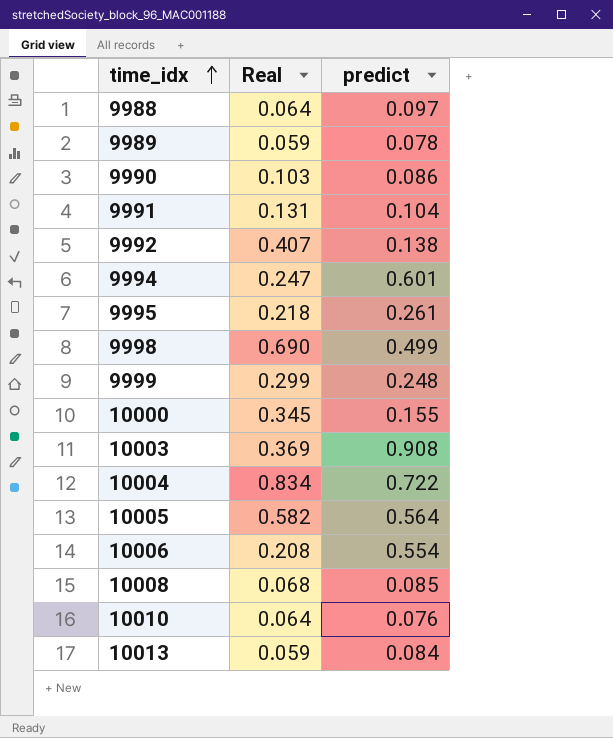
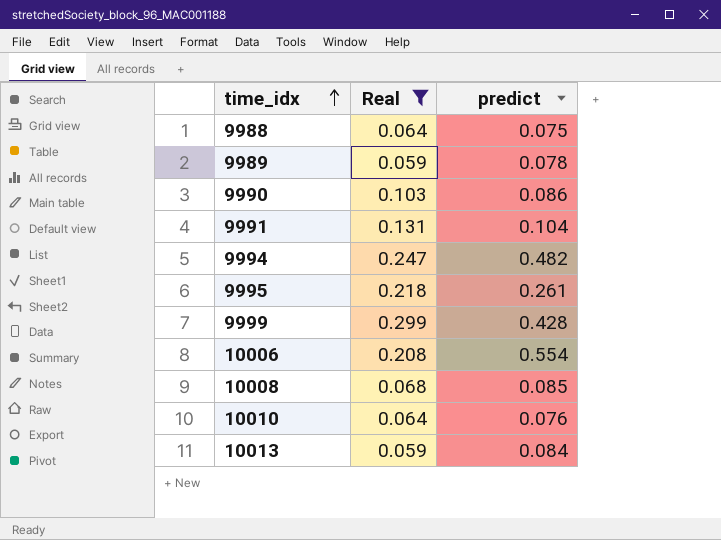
filter: none -> Real <= 0.299
9988 | predict: 0.097 -> 0.075
9994 | predict: 0.601 -> 0.482
9999 | predict: 0.248 -> 0.428

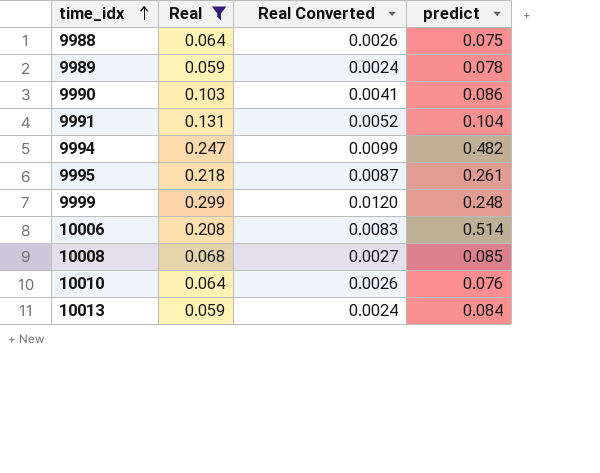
column Real Converted | formula: none -> [Real] * 0.04
9999 | predict: 0.428 -> 0.248
10006 | predict: 0.554 -> 0.514

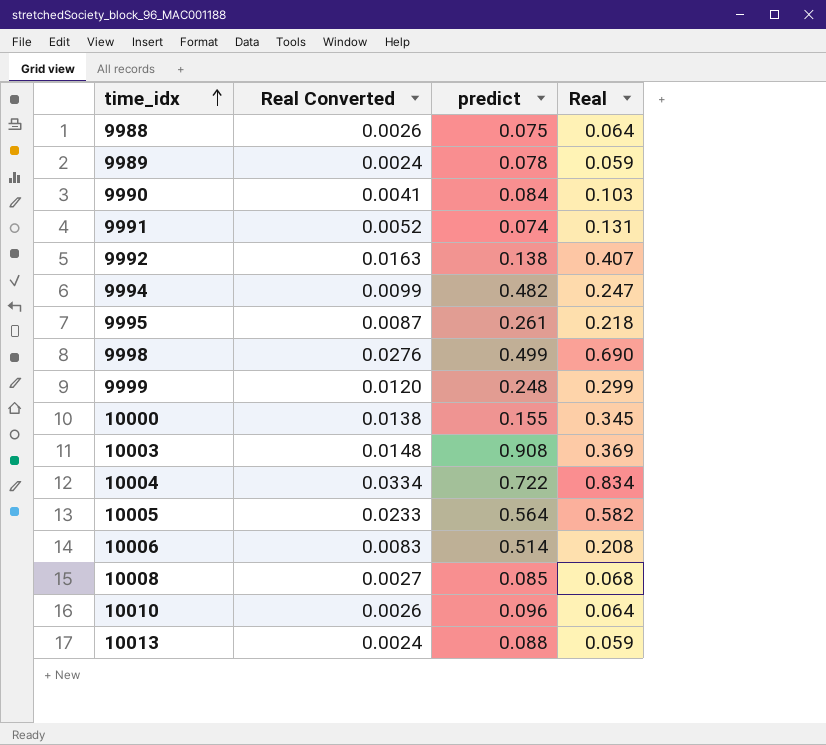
filter: Real <= 0.299 -> none
column Real | position: 2 -> 4
9990 | predict: 0.086 -> 0.084
9991 | predict: 0.104 -> 0.074
10010 | predict: 0.076 -> 0.096
10013 | predict: 0.084 -> 0.088

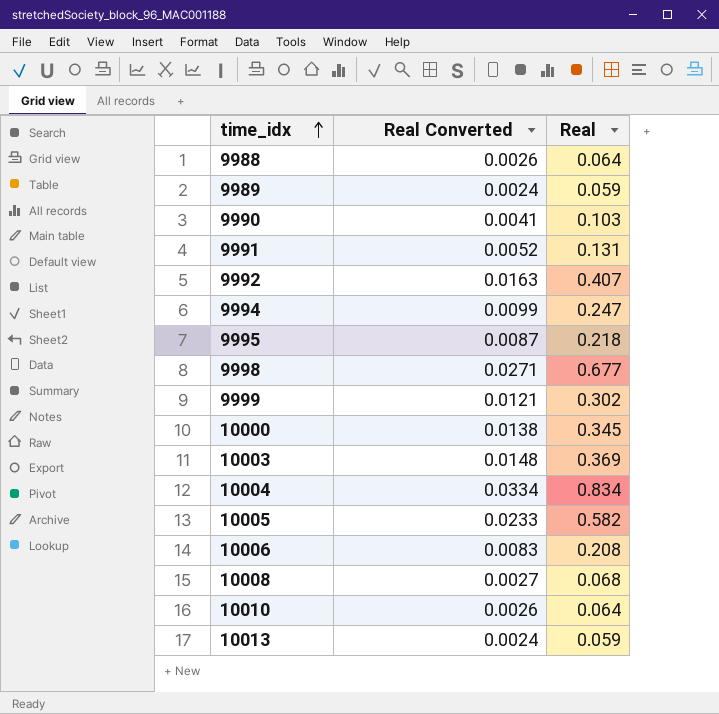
column predict | position: 3 -> none
9998 | Real Converted: 0.0276 -> 0.0271
9998 | Real: 0.690 -> 0.677
9999 | Real Converted: 0.0120 -> 0.0121
9999 | Real: 0.299 -> 0.302

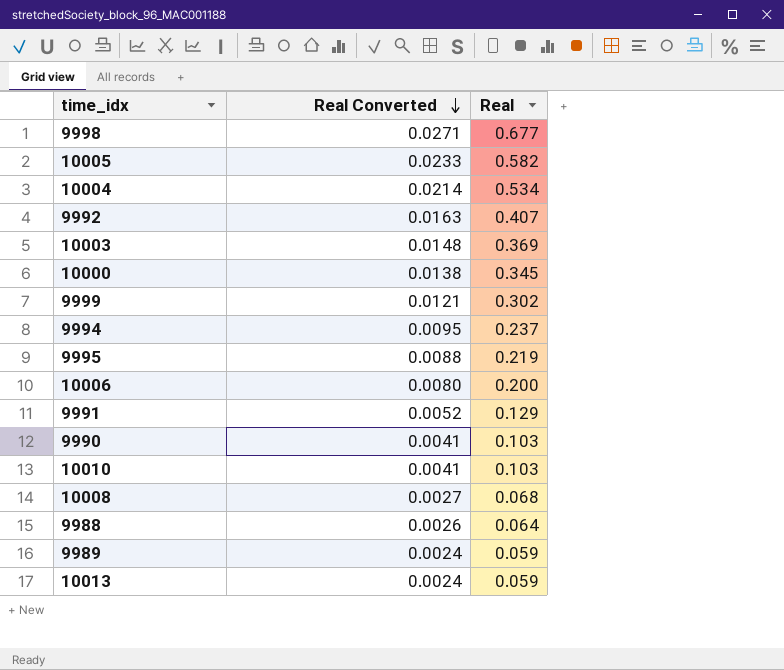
row order: time_idx ascending -> Real Converted descending
10004 | Real Converted: 0.0334 -> 0.0214
10004 | Real: 0.834 -> 0.534
9994 | Real Converted: 0.0099 -> 0.0095
9994 | Real: 0.247 -> 0.237
9995 | Real Converted: 0.0087 -> 0.0088
9995 | Real: 0.218 -> 0.219
10006 | Real Converted: 0.0083 -> 0.0080
10006 | Real: 0.208 -> 0.200
9991 | Real: 0.131 -> 0.129
10010 | Real Converted: 0.0026 -> 0.0041
10010 | Real: 0.064 -> 0.103

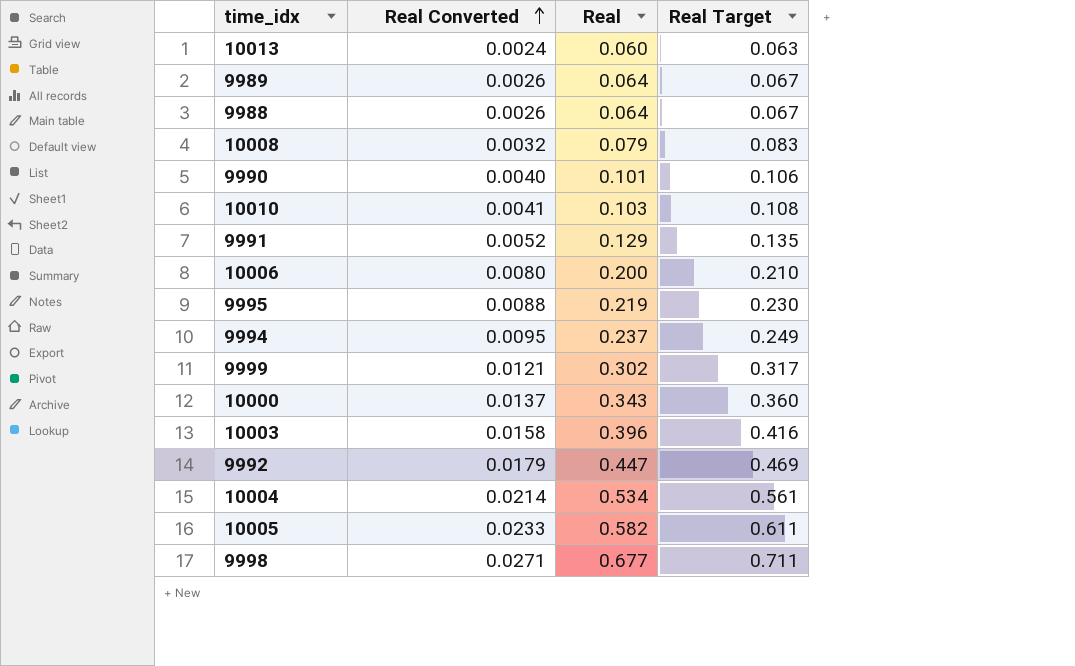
row order: Real Converted descending -> Real Converted ascending
column Real Target | formula: none -> [Real] * 1.05
10013 | Real: 0.059 -> 0.060
9989 | Real Converted: 0.0024 -> 0.0026
9989 | Real: 0.059 -> 0.064
10008 | Real Converted: 0.0027 -> 0.0032
10008 | Real: 0.068 -> 0.079
9990 | Real Converted: 0.0041 -> 0.0040
9990 | Real: 0.103 -> 0.101
10000 | Real Converted: 0.0138 -> 0.0137
10000 | Real: 0.345 -> 0.343
10003 | Real Converted: 0.0148 -> 0.0158
10003 | Real: 0.369 -> 0.396
9992 | Real Converted: 0.0163 -> 0.0179
9992 | Real: 0.407 -> 0.447

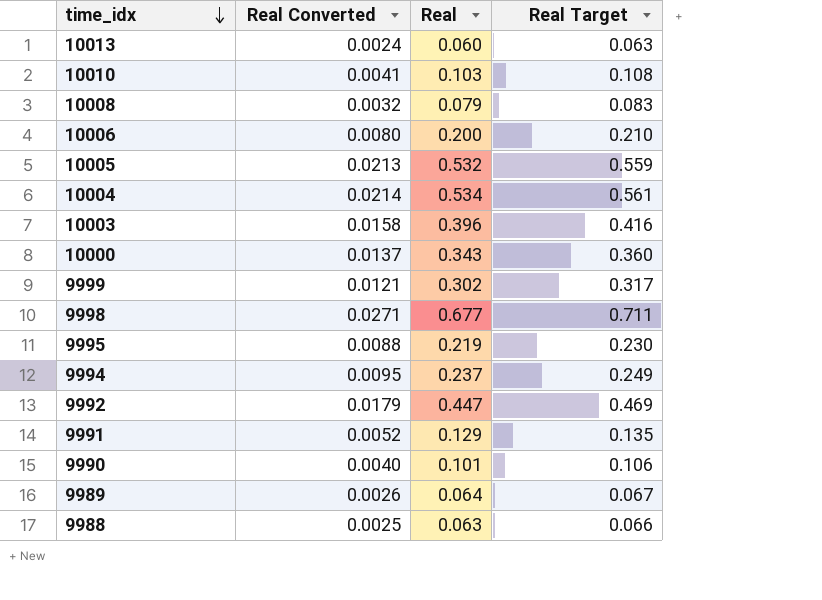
row order: Real Converted ascending -> time_idx descending
10005 | Real Converted: 0.0233 -> 0.0213
10005 | Real: 0.582 -> 0.532
10005 | Real Target: 0.611 -> 0.559
9988 | Real Converted: 0.0026 -> 0.0025
9988 | Real: 0.064 -> 0.063
9988 | Real Target: 0.067 -> 0.066

